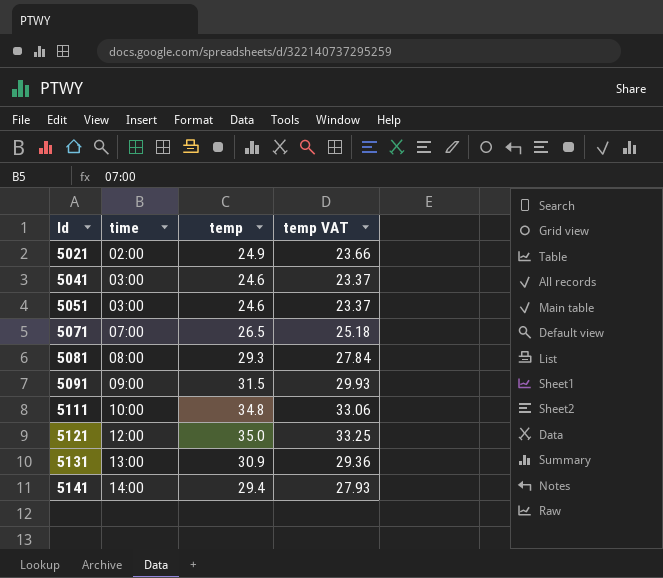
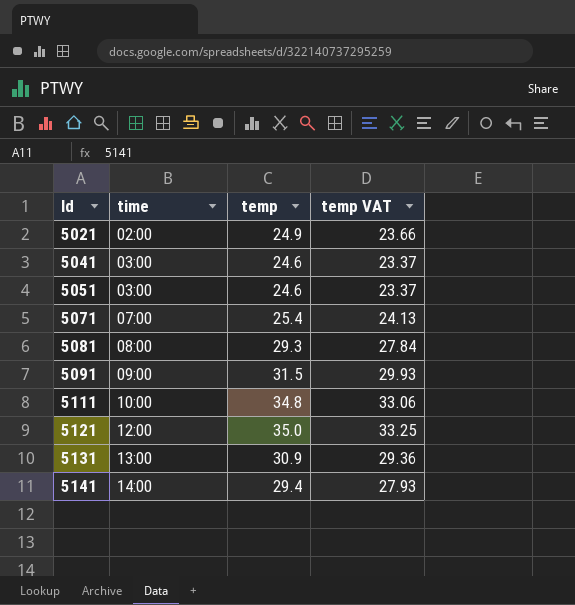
5071 | temp: 26.5 -> 25.4
5071 | temp VAT: 25.18 -> 24.13

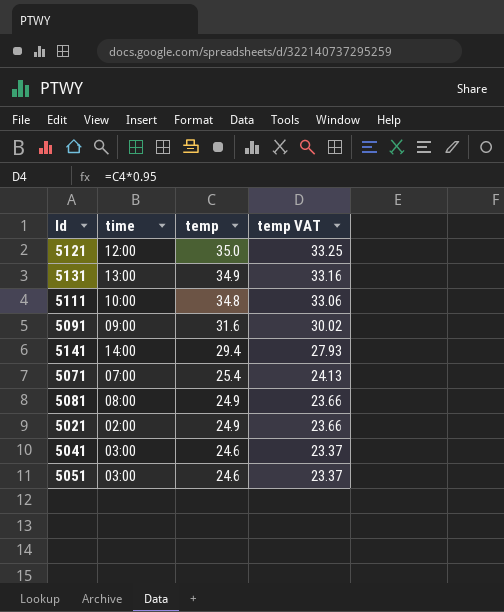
row order: Id ascending -> temp descending
5131 | temp: 30.9 -> 34.9
5131 | temp VAT: 29.36 -> 33.16
5091 | temp: 31.5 -> 31.6
5091 | temp VAT: 29.93 -> 30.02
5081 | temp: 29.3 -> 24.9
5081 | temp VAT: 27.84 -> 23.66

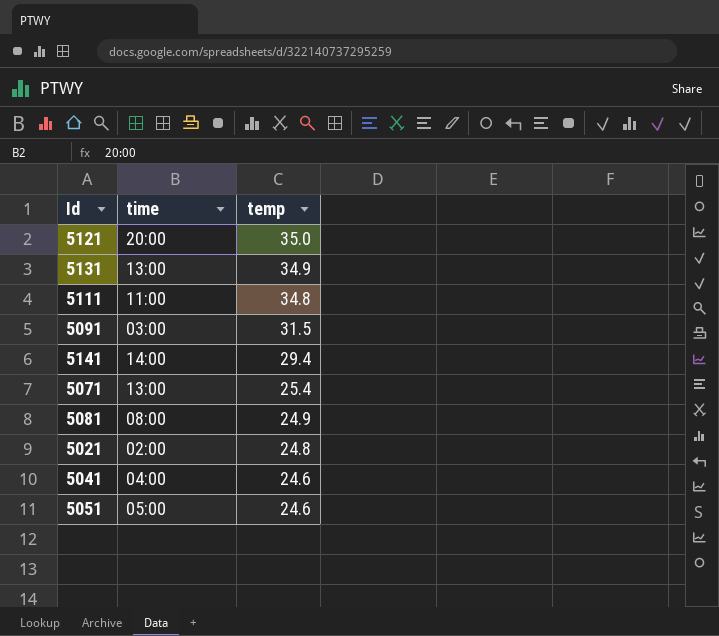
column temp VAT | formula: [temp] * 0.95 -> none
5121 | time: 12:00 -> 20:00
5111 | time: 10:00 -> 11:00
5091 | time: 09:00 -> 03:00
5091 | temp: 31.6 -> 31.5
5071 | time: 07:00 -> 13:00
5021 | temp: 24.9 -> 24.8
5041 | time: 03:00 -> 04:00
5051 | time: 03:00 -> 05:00

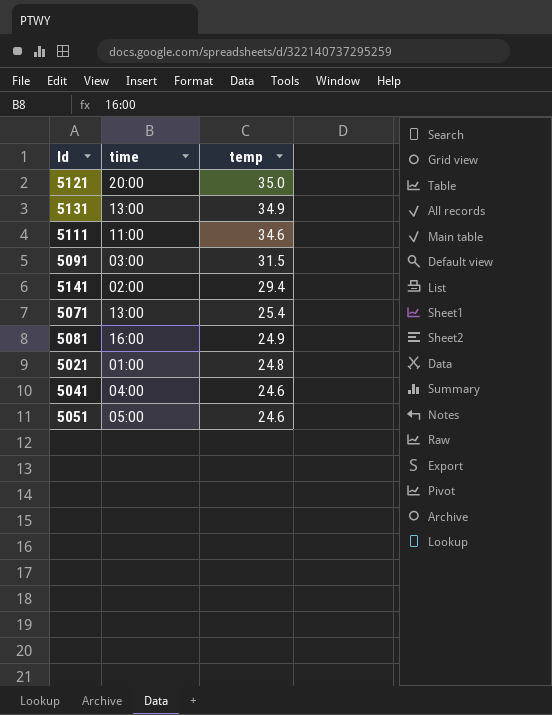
5111 | temp: 34.8 -> 34.6
5141 | time: 14:00 -> 02:00
5081 | time: 08:00 -> 16:00
5021 | time: 02:00 -> 01:00

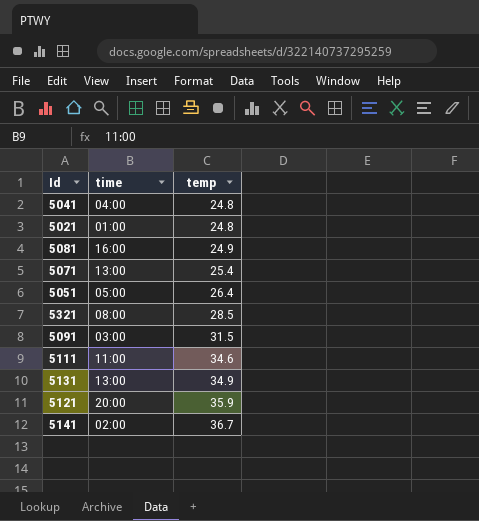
row order: temp descending -> temp ascending
5041 | temp: 24.6 -> 24.8
5051 | temp: 24.6 -> 26.4
row 5321: none -> 08:00 | 28.5
5121 | temp: 35.0 -> 35.9
5141 | temp: 29.4 -> 36.7

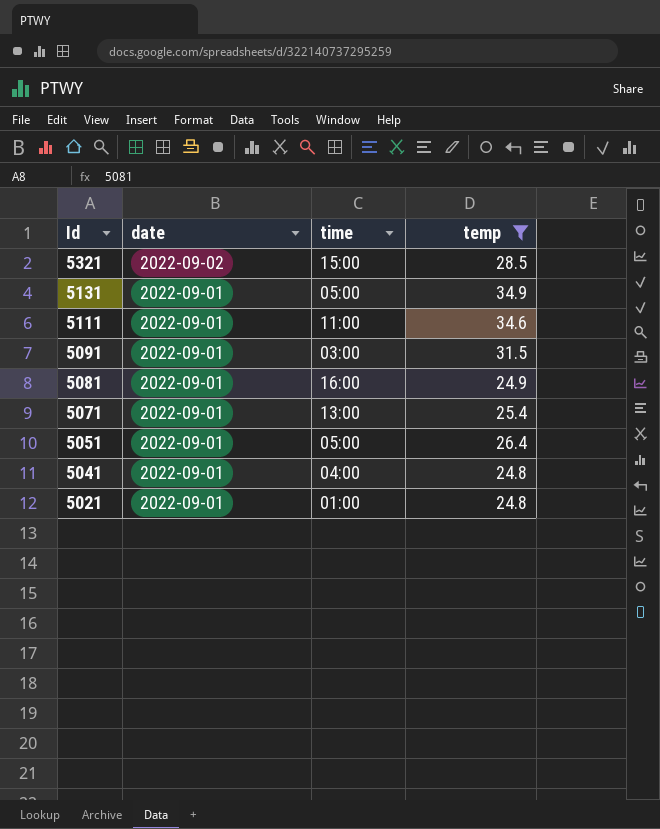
filter: none -> temp <= 34.9
row order: temp ascending -> Id descending
column date | position: none -> 2
5321 | time: 08:00 -> 15:00
5131 | time: 13:00 -> 05:00

